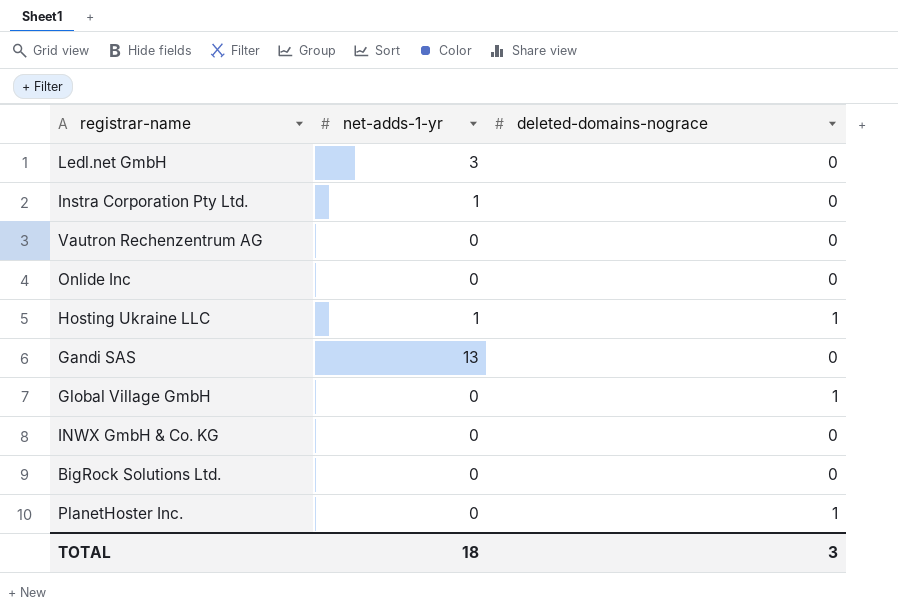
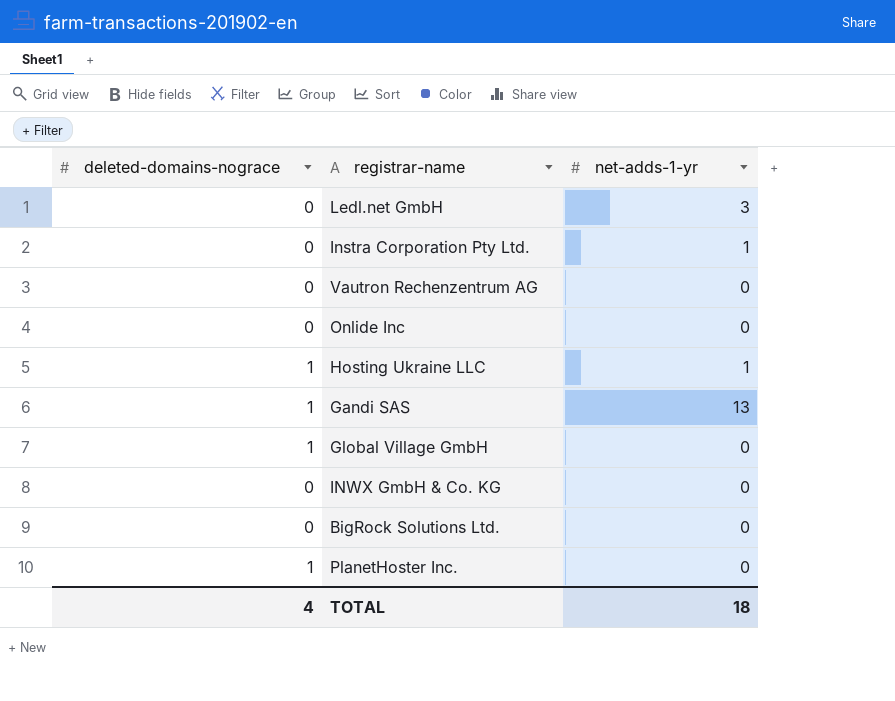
column deleted-domains-nograce | position: 3 -> 1
Gandi SAS | deleted-domains-nograce: 0 -> 1
TOTAL | deleted-domains-nograce: 3 -> 4

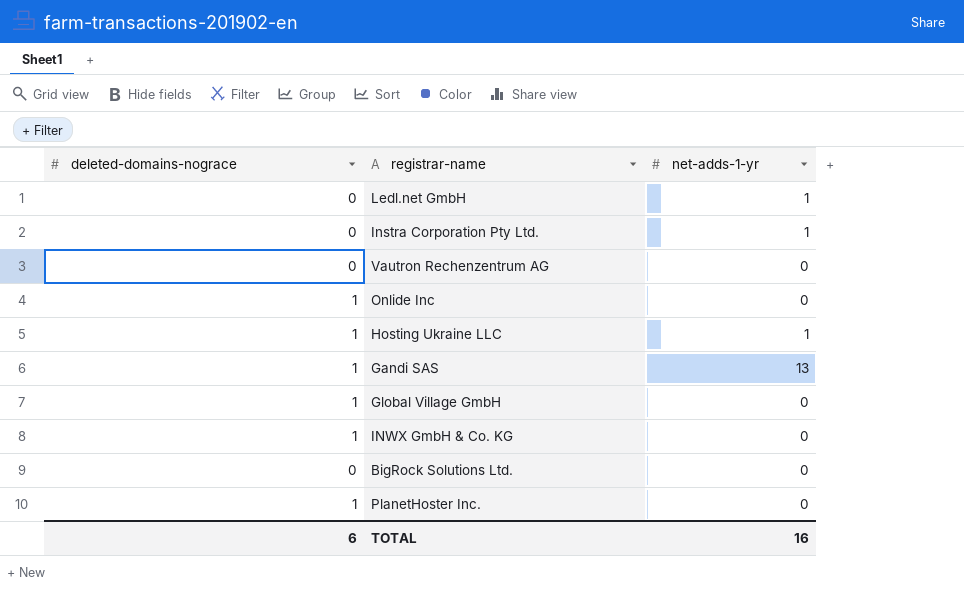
Ledl.net GmbH | net-adds-1-yr: 3 -> 1
Onlide Inc | deleted-domains-nograce: 0 -> 1
INWX GmbH & Co. KG | deleted-domains-nograce: 0 -> 1
TOTAL | deleted-domains-nograce: 4 -> 6
TOTAL | net-adds-1-yr: 18 -> 16

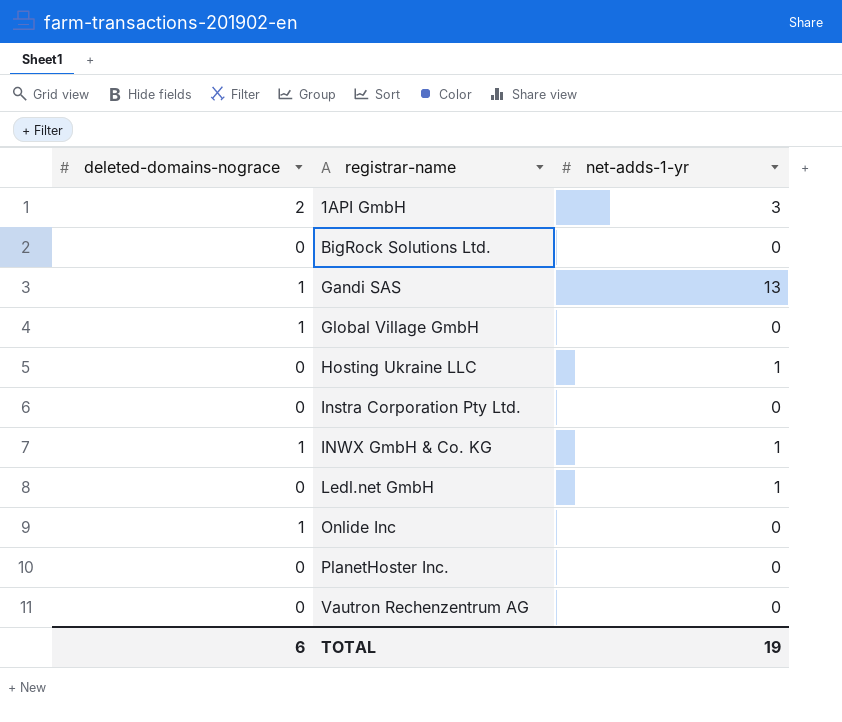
row order: none -> registrar-name ascending
row 1API GmbH: none -> 2 | 3
Hosting Ukraine LLC | deleted-domains-nograce: 1 -> 0
Instra Corporation Pty Ltd. | net-adds-1-yr: 1 -> 0
INWX GmbH & Co. KG | net-adds-1-yr: 0 -> 1
PlanetHoster Inc. | deleted-domains-nograce: 1 -> 0
TOTAL | net-adds-1-yr: 16 -> 19

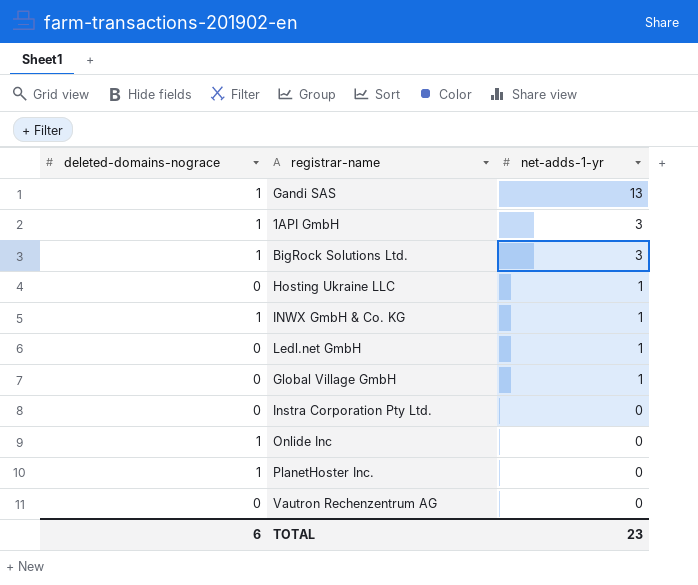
row order: registrar-name ascending -> net-adds-1-yr descending
1API GmbH | deleted-domains-nograce: 2 -> 1
BigRock Solutions Ltd. | deleted-domains-nograce: 0 -> 1
BigRock Solutions Ltd. | net-adds-1-yr: 0 -> 3
Global Village GmbH | deleted-domains-nograce: 1 -> 0
Global Village GmbH | net-adds-1-yr: 0 -> 1
PlanetHoster Inc. | deleted-domains-nograce: 0 -> 1
TOTAL | net-adds-1-yr: 19 -> 23

